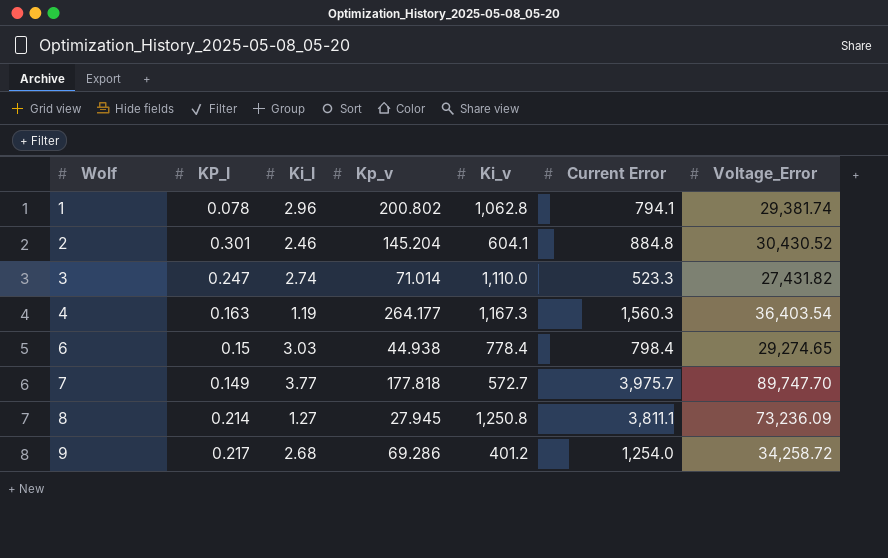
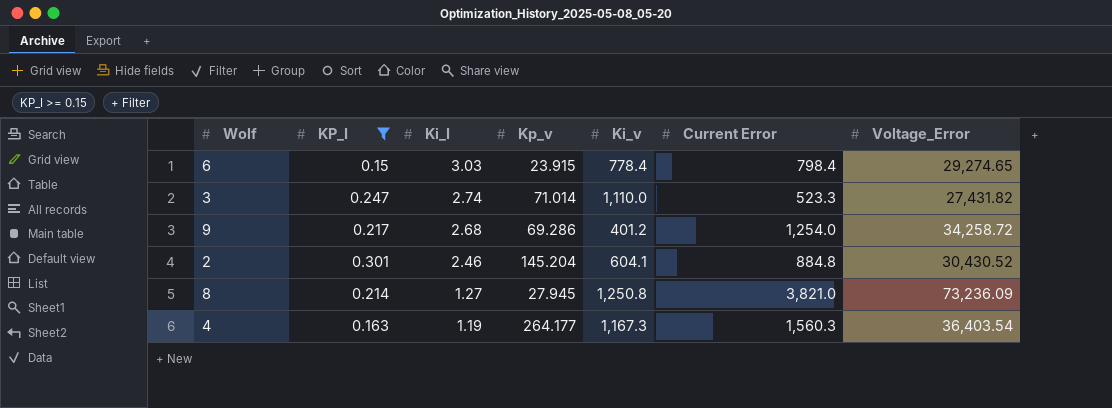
filter: none -> KP_I >= 0.15
row order: Wolf ascending -> Ki_I descending
6 | Kp_v: 44.938 -> 23.915
8 | Current Error: 3,811.1 -> 3,821.0

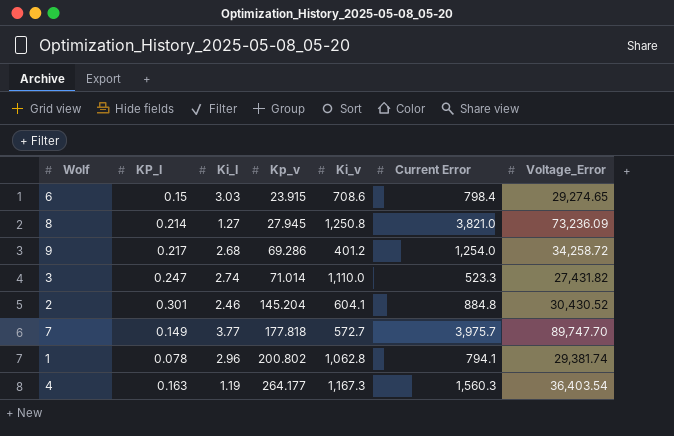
filter: KP_I >= 0.15 -> none
row order: Ki_I descending -> Kp_v ascending
6 | Ki_v: 778.4 -> 708.6

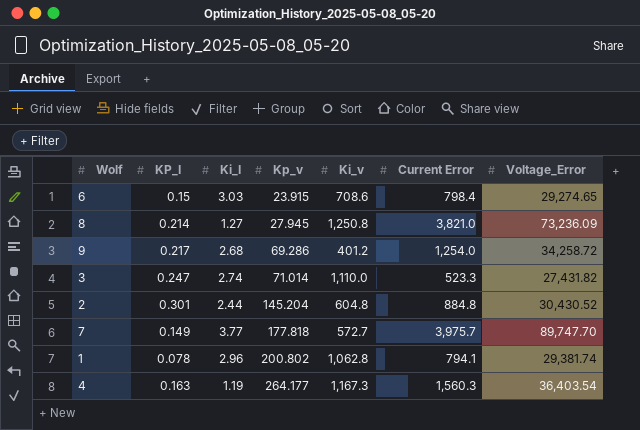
2 | Ki_I: 2.46 -> 2.44
2 | Ki_v: 604.1 -> 604.8

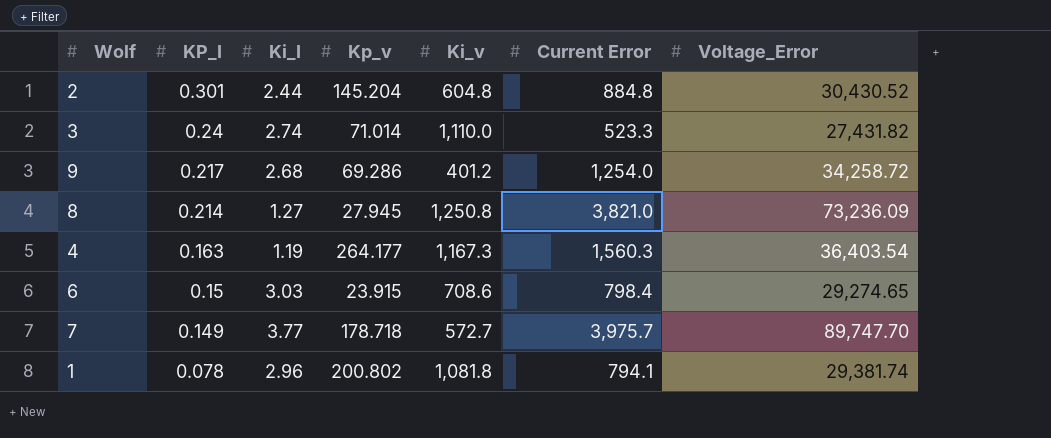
row order: Kp_v ascending -> KP_I descending
3 | KP_I: 0.247 -> 0.24
7 | Kp_v: 177.818 -> 178.718
1 | Ki_v: 1,062.8 -> 1,081.8

